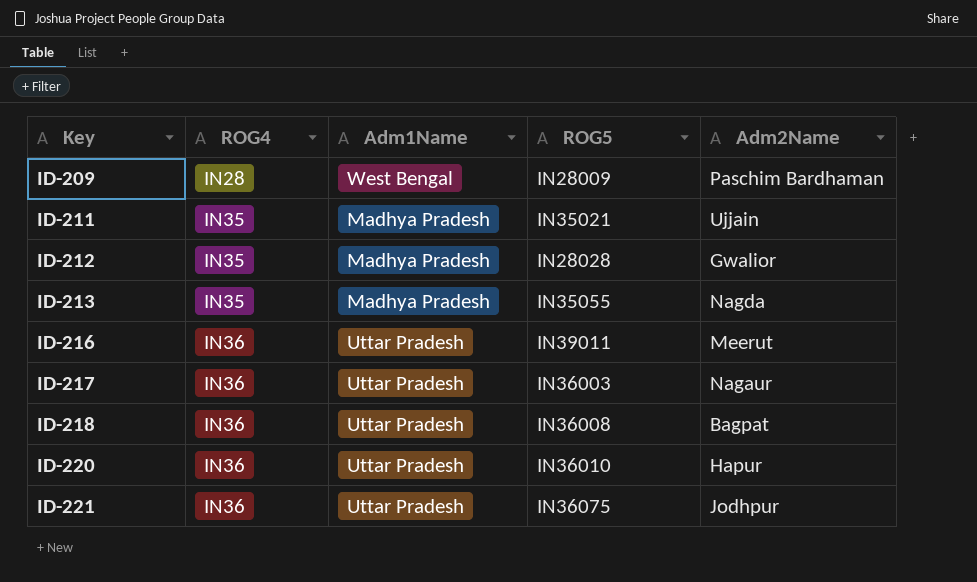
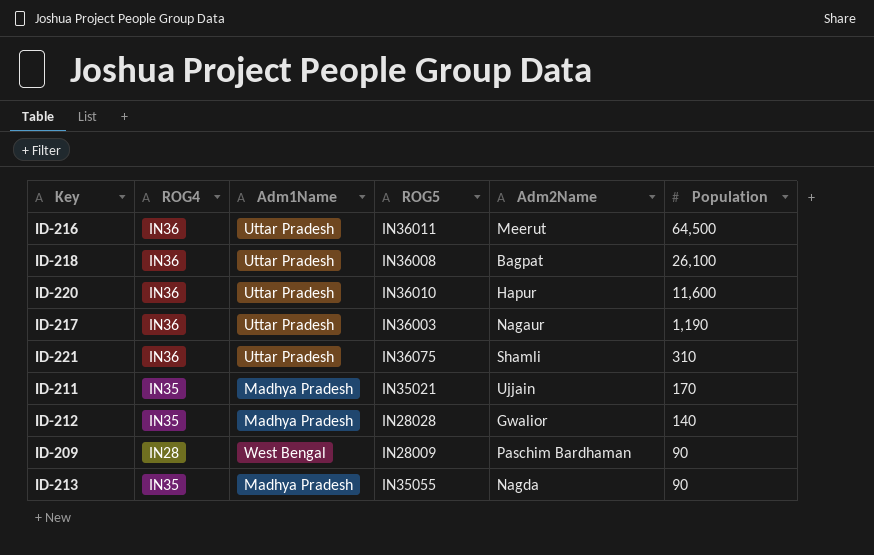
row order: Key ascending -> Population descending
column Population | position: none -> 6
ID-216 | ROG5: IN39011 -> IN36011
ID-221 | Adm2Name: Jodhpur -> Shamli

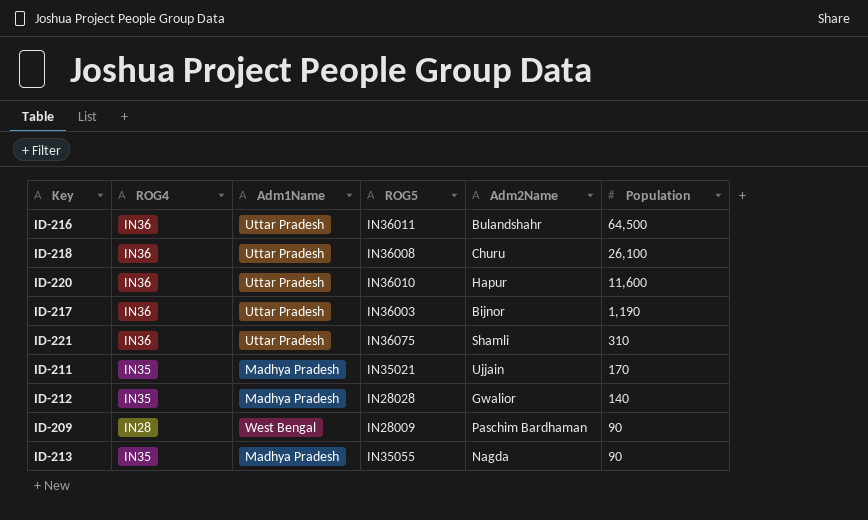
ID-216 | Adm2Name: Meerut -> Bulandshahr
ID-218 | Adm2Name: Bagpat -> Churu
ID-217 | Adm2Name: Nagaur -> Bijnor

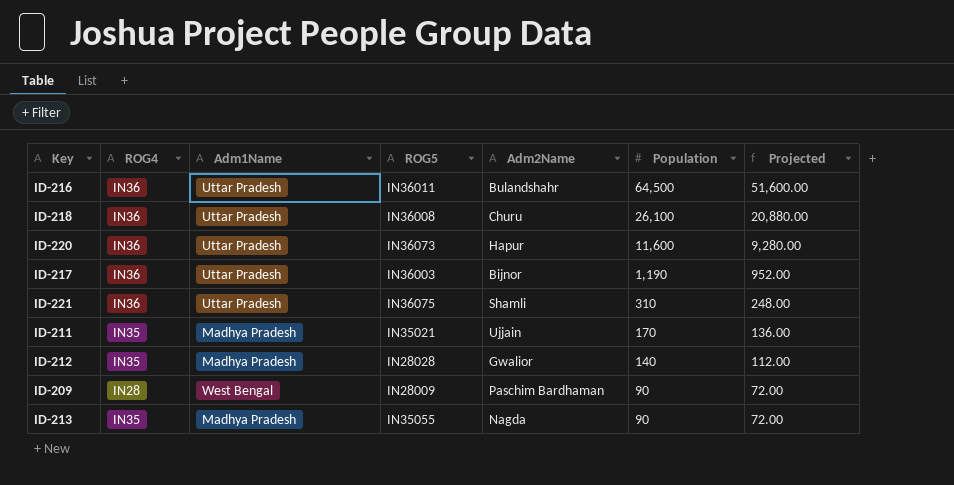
column Projected | formula: none -> [Population] * 0.8
ID-220 | ROG5: IN36010 -> IN36073

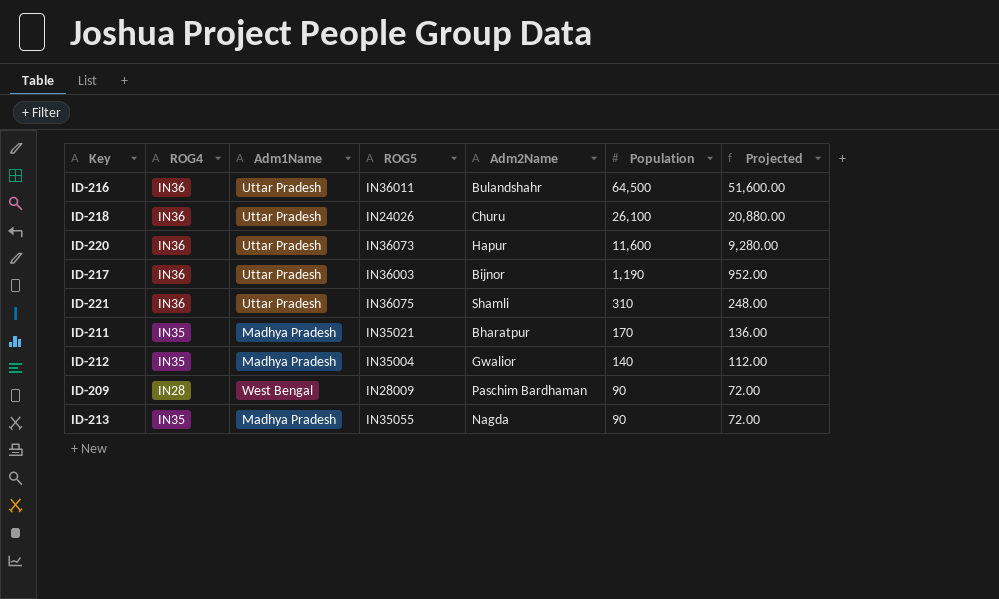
ID-218 | ROG5: IN36008 -> IN24026
ID-211 | Adm2Name: Ujjain -> Bharatpur
ID-212 | ROG5: IN28028 -> IN35004

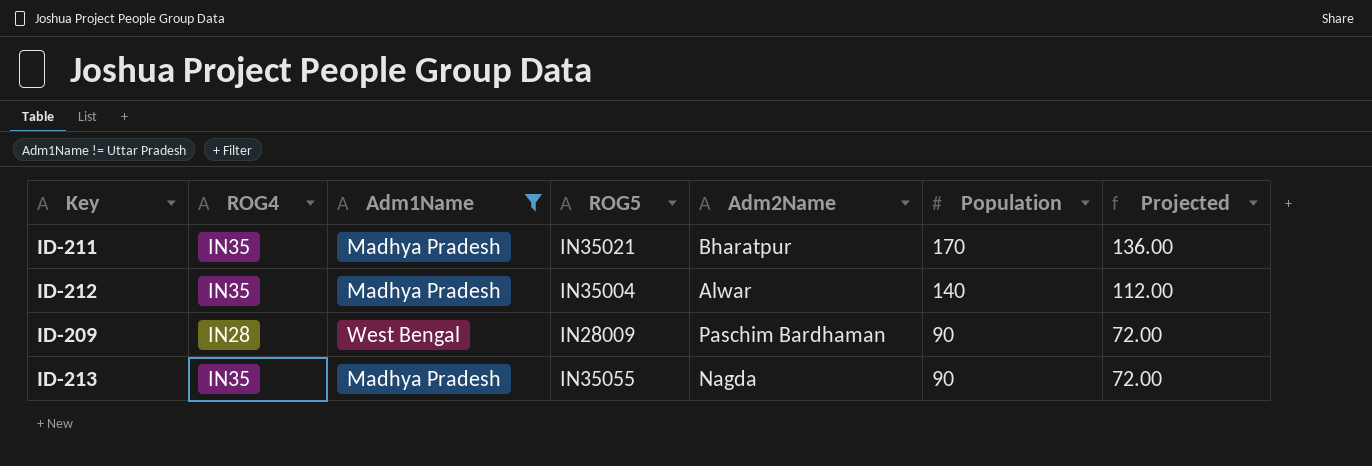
filter: none -> Adm1Name != Uttar Pradesh
ID-212 | Adm2Name: Gwalior -> Alwar

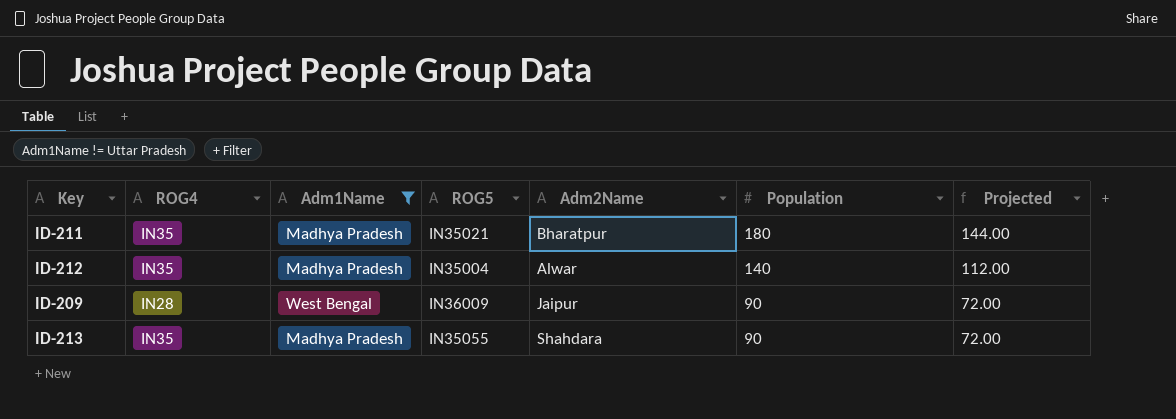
ID-211 | Population: 170 -> 180
ID-211 | Projected: 136.00 -> 144.00
ID-209 | ROG5: IN28009 -> IN36009
ID-209 | Adm2Name: Paschim Bardhaman -> Jaipur
ID-213 | Adm2Name: Nagda -> Shahdara

